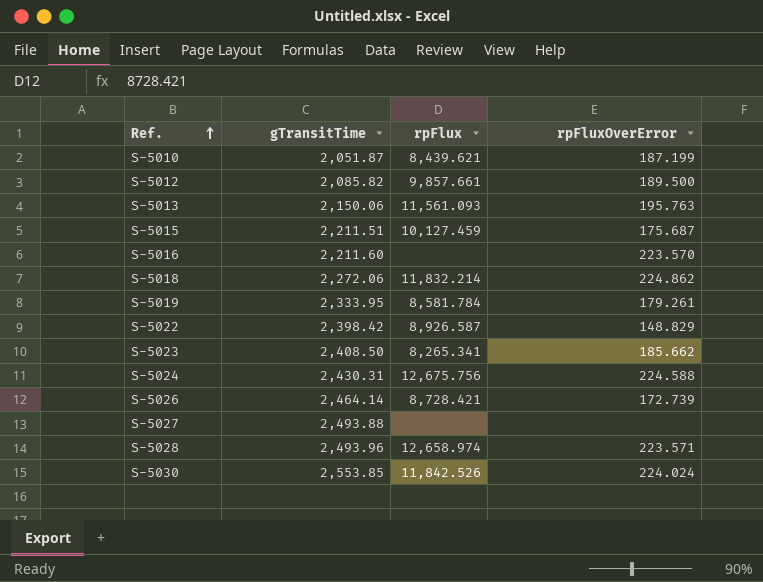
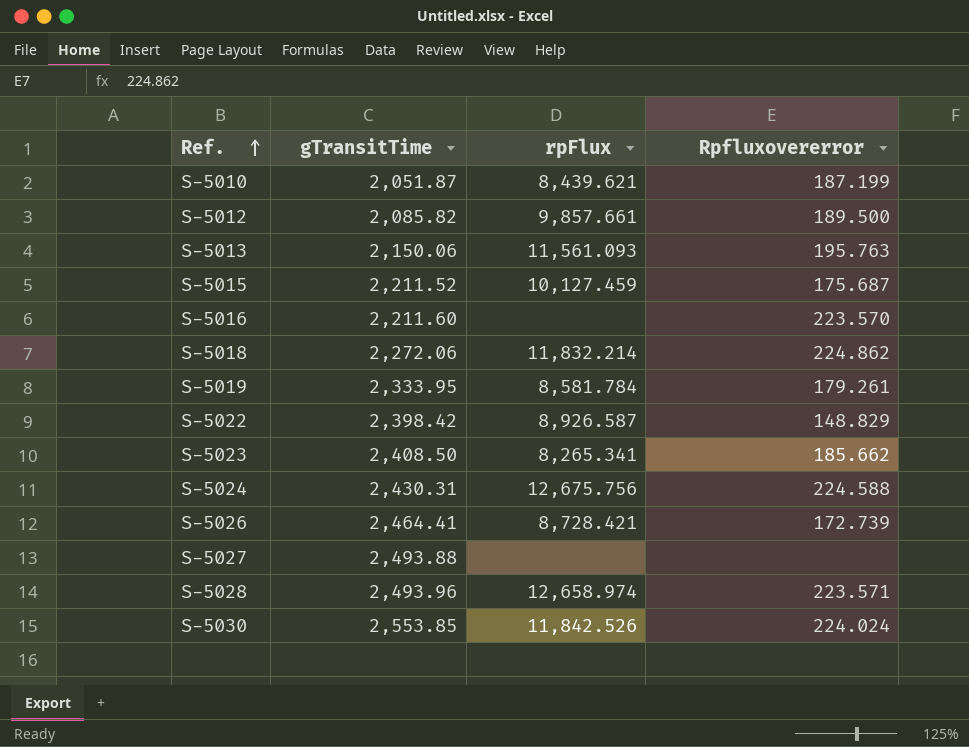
column name: rpFluxOverError -> Rpfluxovererror
S-5015 | gTransitTime: 2,211.51 -> 2,211.52
S-5026 | gTransitTime: 2,464.14 -> 2,464.41

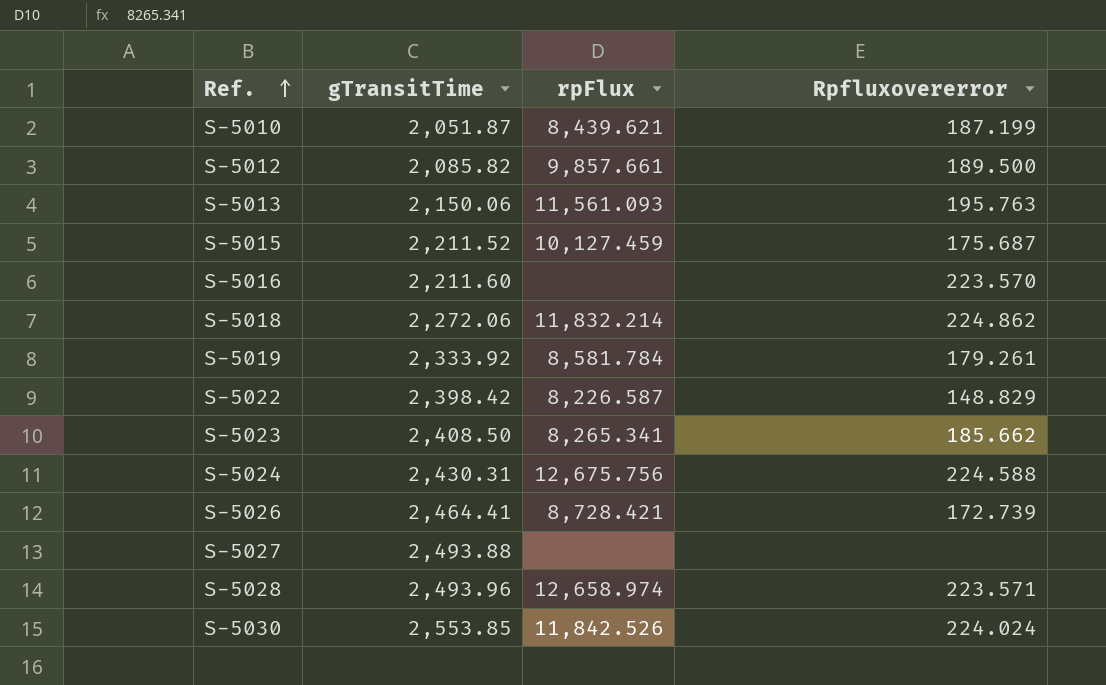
S-5019 | gTransitTime: 2,333.95 -> 2,333.92
S-5022 | rpFlux: 8,926.587 -> 8,226.587

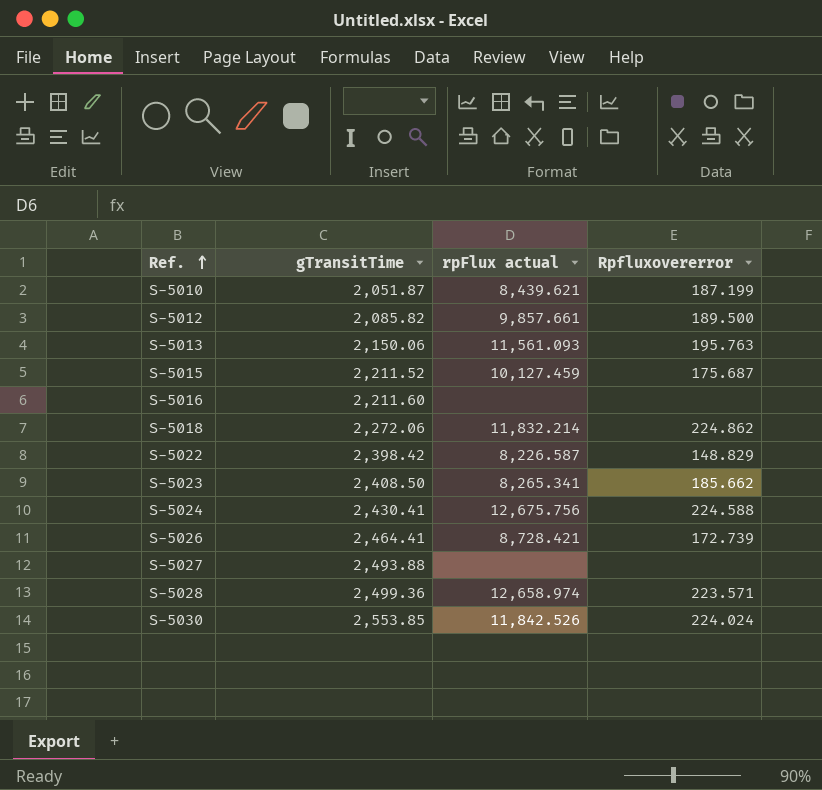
column name: rpFlux -> rpFlux actual
row S-5019: 2,333.92 | 8,581.784 | 179.261 -> none
S-5016 | Rpfluxovererror: 223.570 -> none
S-5024 | gTransitTime: 2,430.31 -> 2,430.41
S-5028 | gTransitTime: 2,493.96 -> 2,499.36

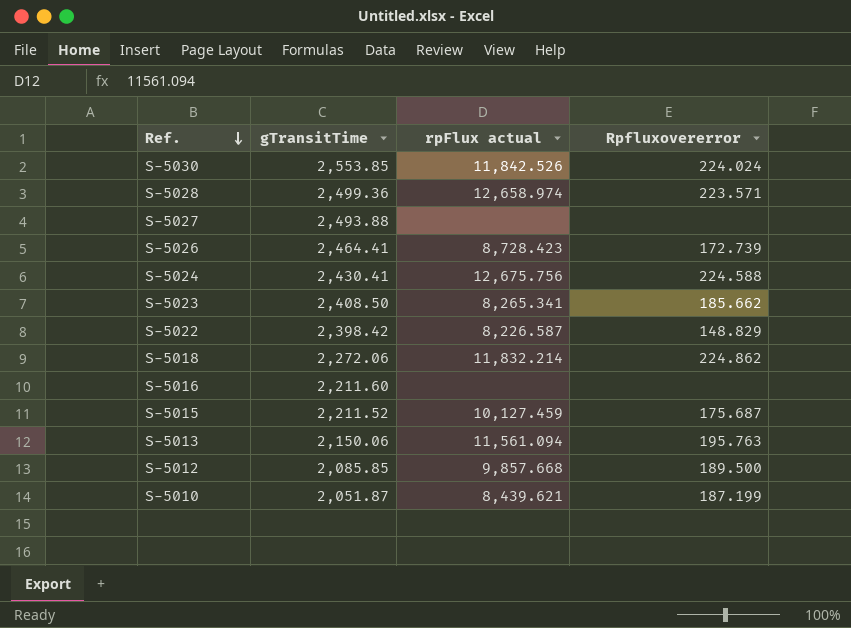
row order: Ref. ascending -> Ref. descending
S-5026 | rpFlux actual: 8,728.421 -> 8,728.423
S-5013 | rpFlux actual: 11,561.093 -> 11,561.094
S-5012 | gTransitTime: 2,085.82 -> 2,085.85
S-5012 | rpFlux actual: 9,857.661 -> 9,857.668

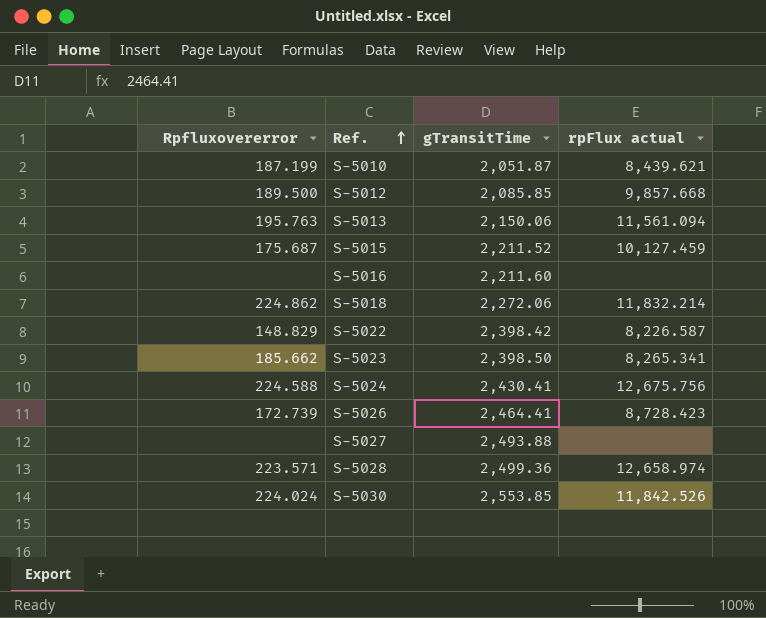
row order: Ref. descending -> Ref. ascending
column Rpfluxovererror | position: 4 -> 1
S-5023 | gTransitTime: 2,408.50 -> 2,398.50

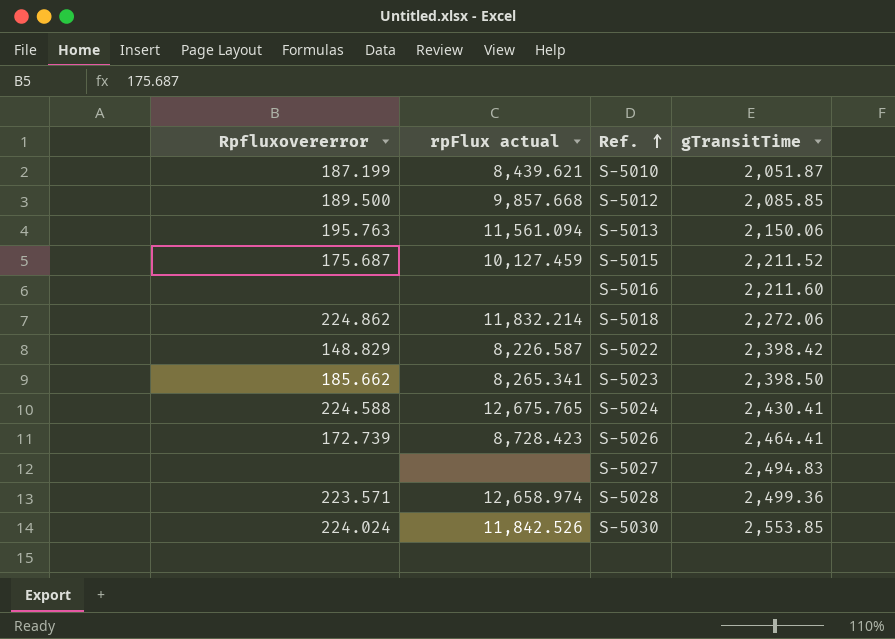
column rpFlux actual | position: 4 -> 2
S-5024 | rpFlux actual: 12,675.756 -> 12,675.765
S-5027 | gTransitTime: 2,493.88 -> 2,494.83

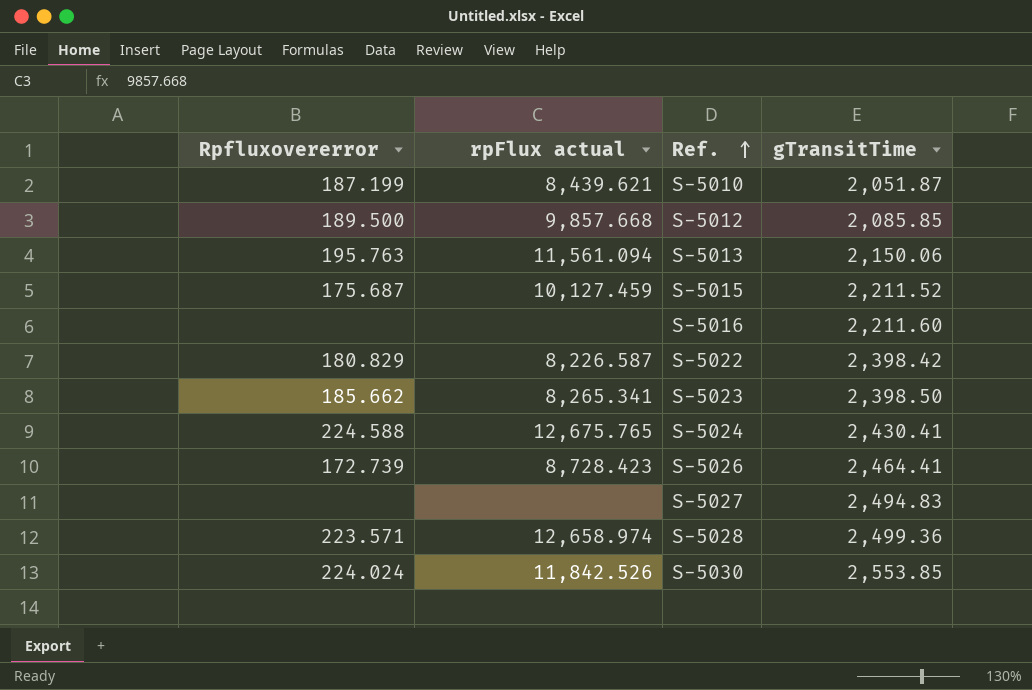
row S-5018: 224.862 | 11,832.214 | 2,272.06 -> none
S-5022 | Rpfluxovererror: 148.829 -> 180.829

